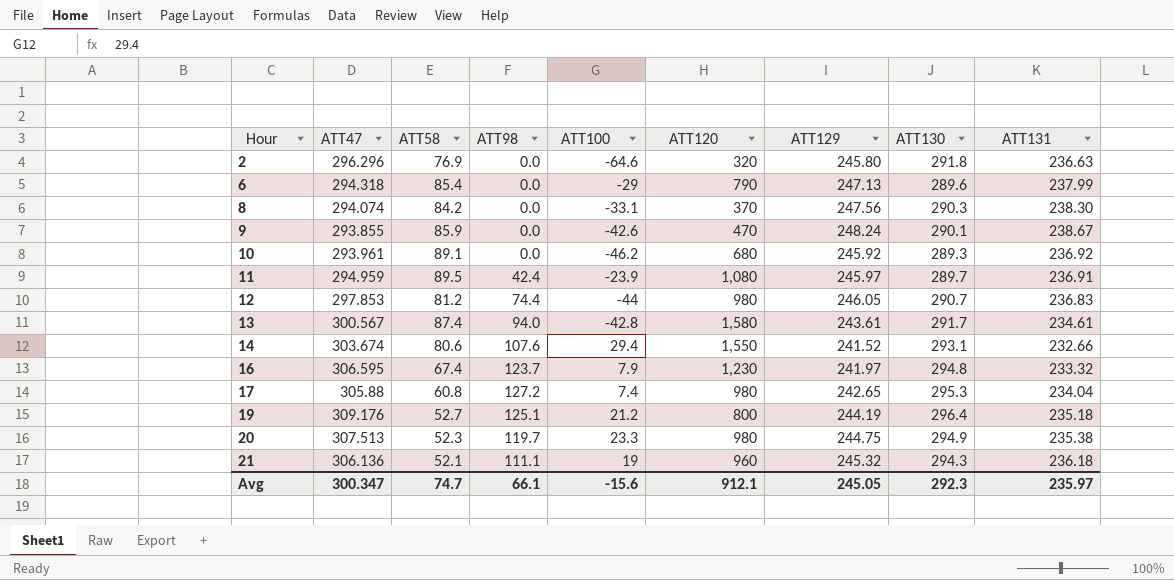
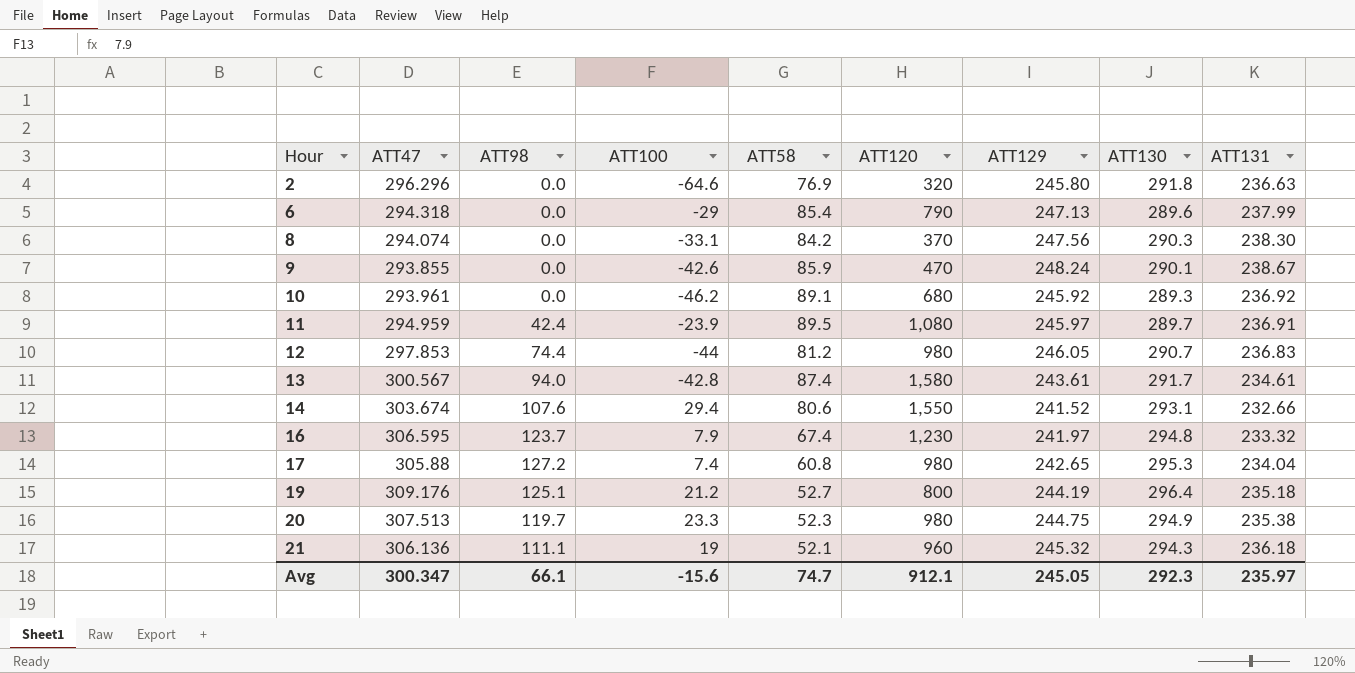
column ATT58 | position: 3 -> 5

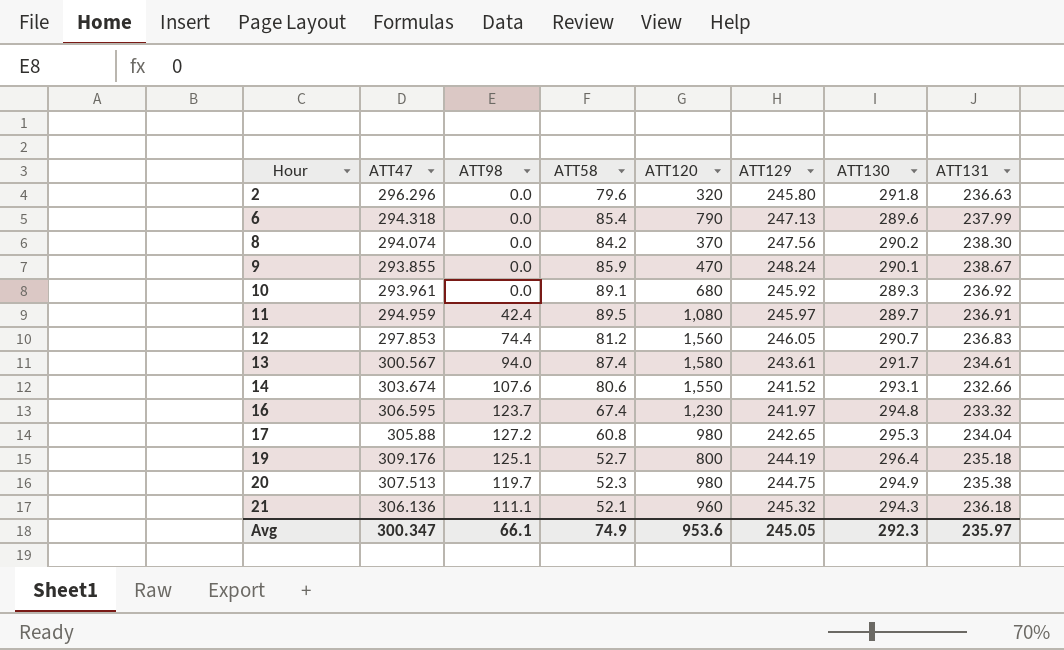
column ATT100 | position: 4 -> none
2 | ATT58: 76.9 -> 79.6
8 | ATT130: 290.3 -> 290.2
12 | ATT120: 980 -> 1,560
Avg | ATT58: 74.7 -> 74.9
Avg | ATT120: 912.1 -> 953.6

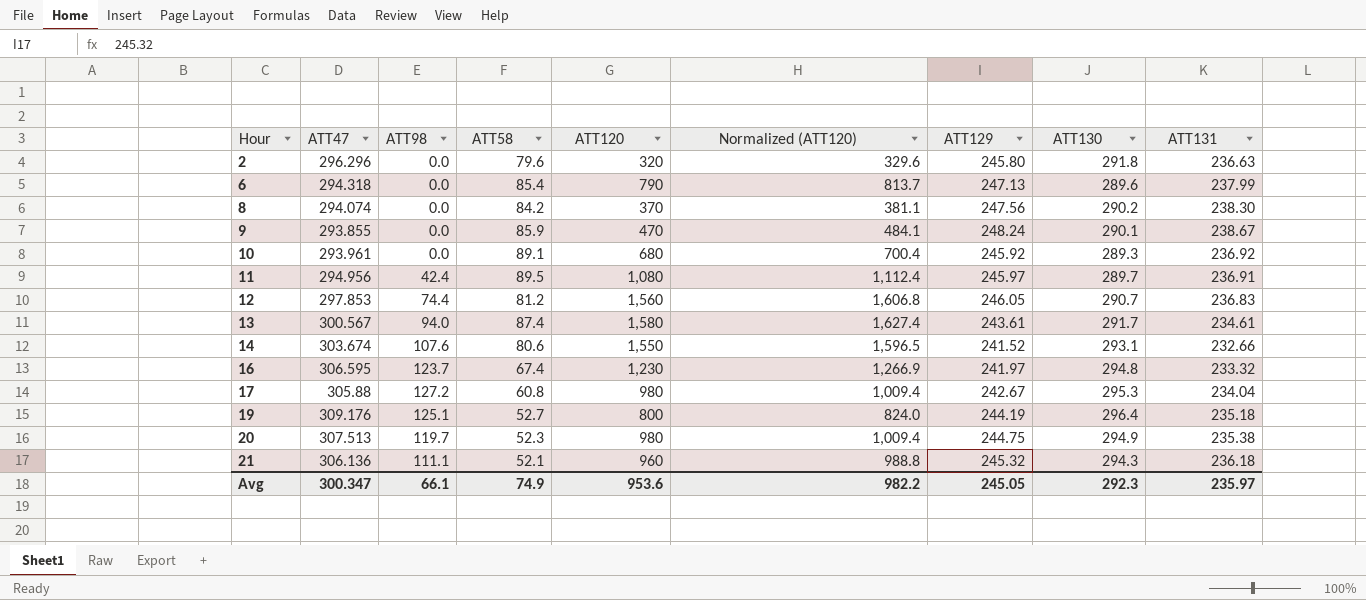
column Normalized (ATT120) | formula: none -> [ATT120] * 1.03
11 | ATT47: 294.959 -> 294.956
17 | ATT129: 242.65 -> 242.67

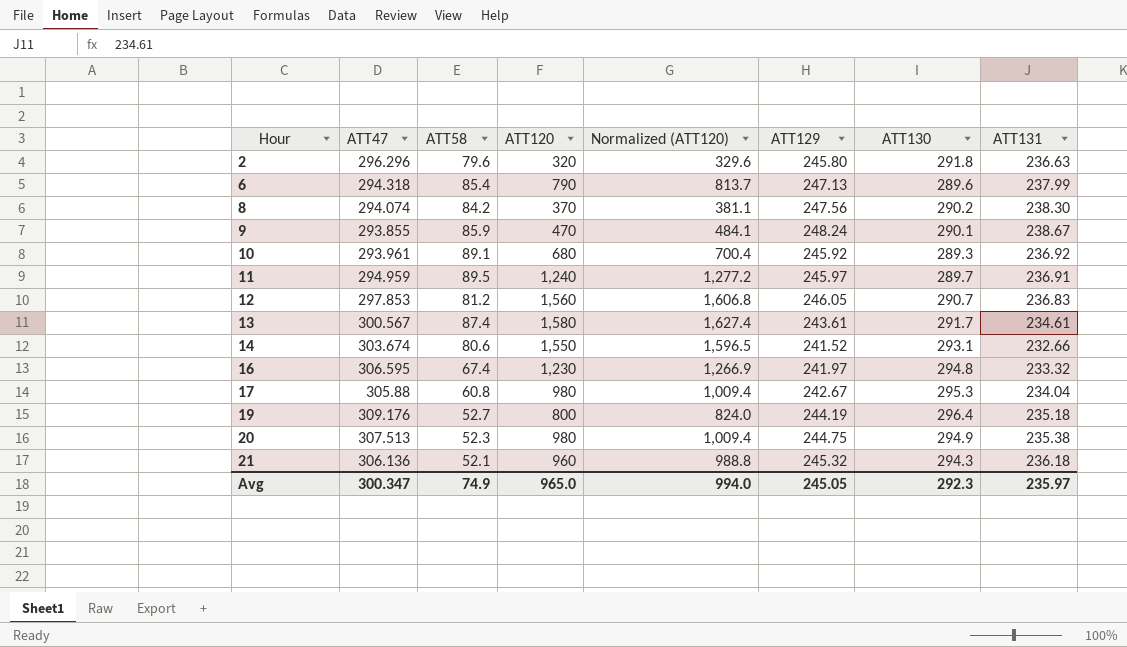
column ATT98 | position: 3 -> none
11 | ATT47: 294.956 -> 294.959
11 | ATT120: 1,080 -> 1,240
11 | Normalized (ATT120): 1,112.4 -> 1,277.2
Avg | ATT120: 953.6 -> 965.0
Avg | Normalized (ATT120): 982.2 -> 994.0

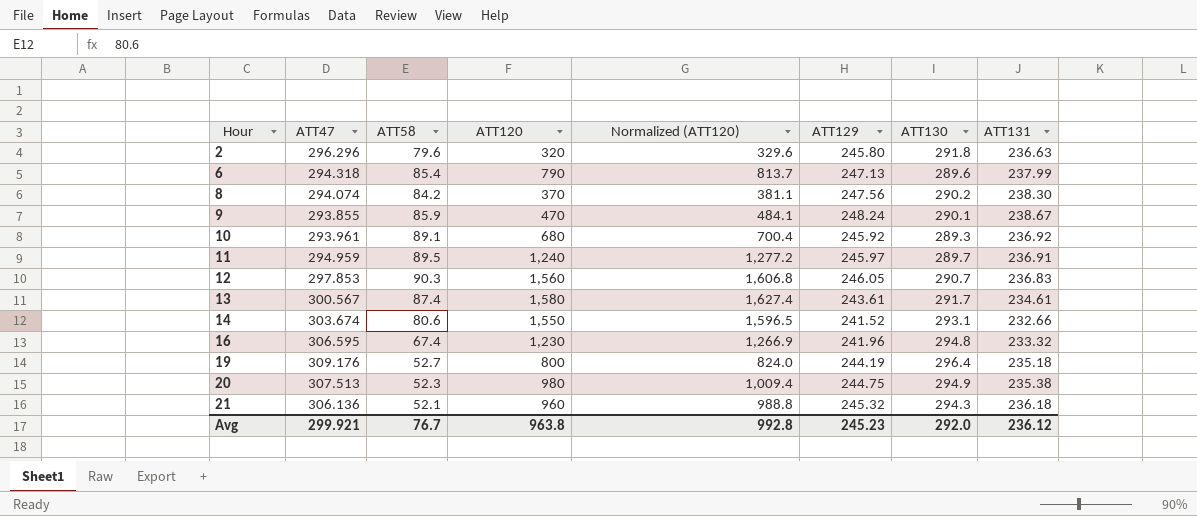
row 17: 305.88 | 60.8 | 980 | 1,009.4 | 242.67 | 295.3 | 234.04 -> none
12 | ATT58: 81.2 -> 90.3
16 | ATT129: 241.97 -> 241.96
Avg | ATT47: 300.347 -> 299.921
Avg | ATT58: 74.9 -> 76.7
Avg | ATT120: 965.0 -> 963.8
Avg | Normalized (ATT120): 994.0 -> 992.8
Avg | ATT129: 245.05 -> 245.23
Avg | ATT130: 292.3 -> 292.0
Avg | ATT131: 235.97 -> 236.12

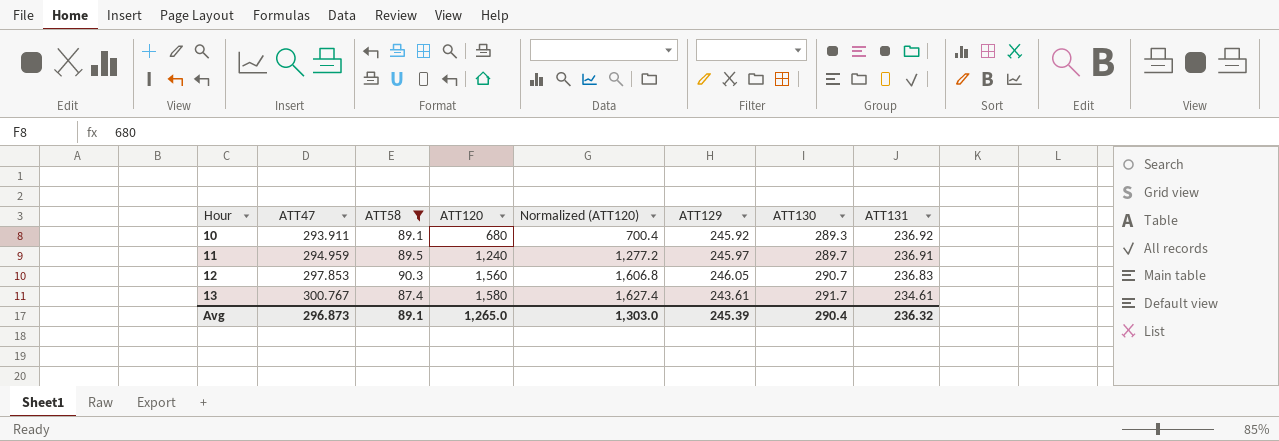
filter: none -> ATT58 >= 87.4
10 | ATT47: 293.961 -> 293.911
13 | ATT47: 300.567 -> 300.767
Avg | ATT47: 299.921 -> 296.873
Avg | ATT58: 76.7 -> 89.1
Avg | ATT120: 963.8 -> 1,265.0
Avg | Normalized (ATT120): 992.8 -> 1,303.0
Avg | ATT129: 245.23 -> 245.39
Avg | ATT130: 292.0 -> 290.4
Avg | ATT131: 236.12 -> 236.32

